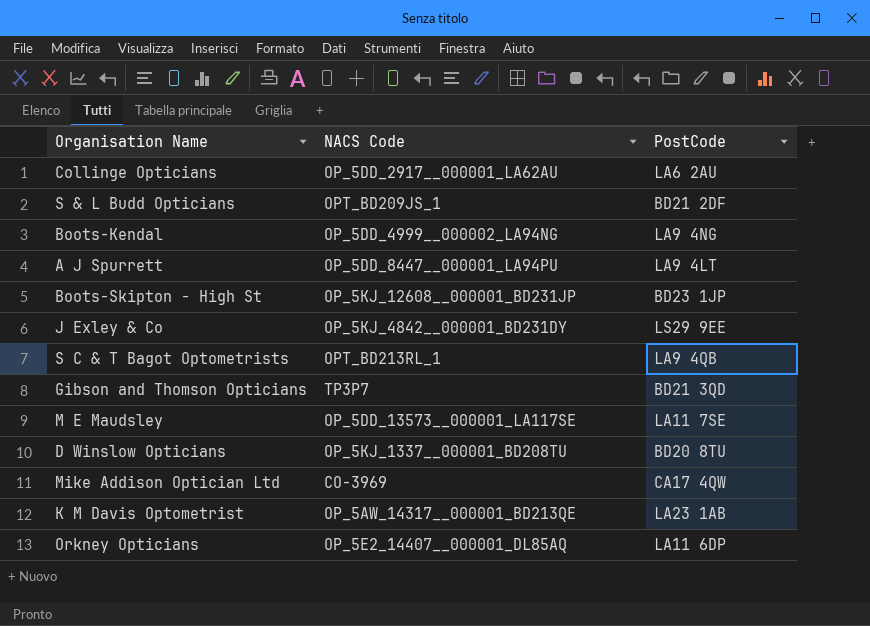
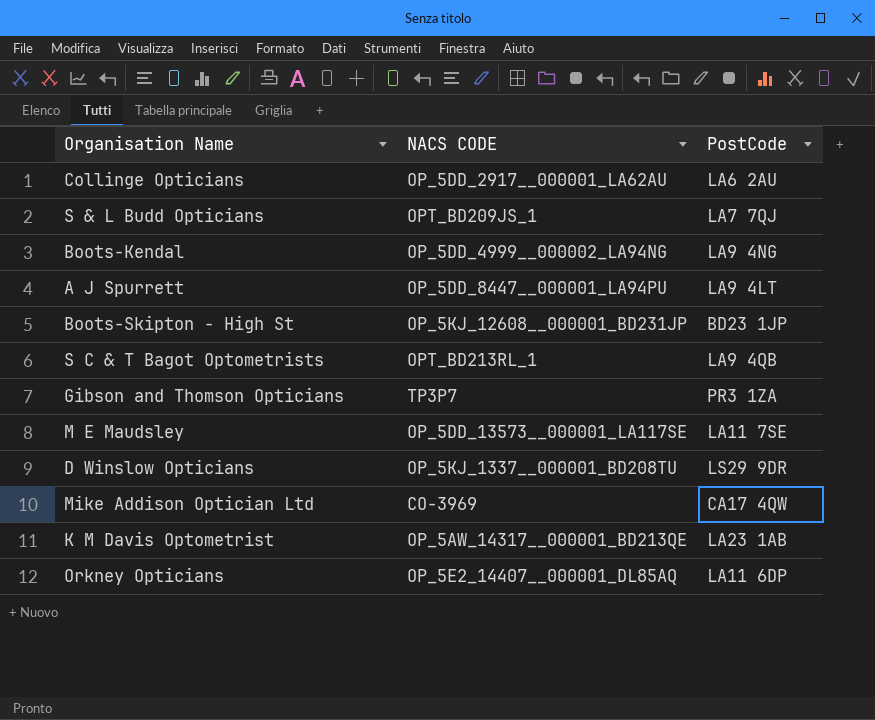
column name: NACS Code -> NACS CODE
row J Exley & Co: OP_5KJ_4842__000001_BD231DY | LS29 9EE -> none
S & L Budd Opticians | PostCode: BD21 2DF -> LA7 7QJ
Gibson and Thomson Opticians | PostCode: BD21 3QD -> PR3 1ZA
D Winslow Opticians | PostCode: BD20 8TU -> LS29 9DR

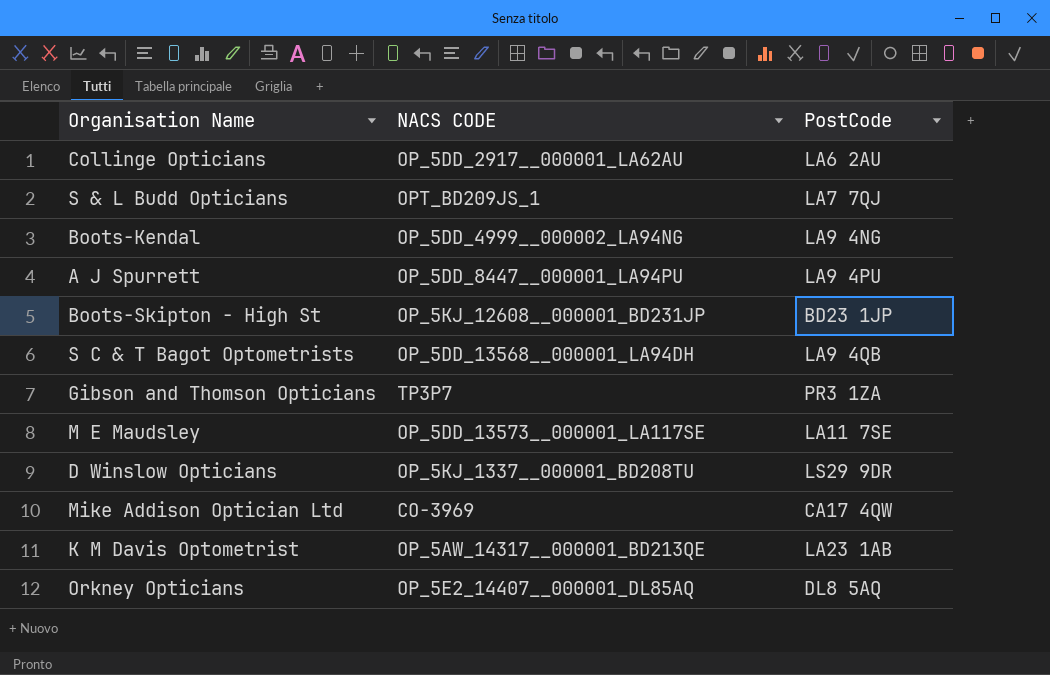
A J Spurrett | PostCode: LA9 4LT -> LA9 4PU
S C & T Bagot Optometrists | NACS CODE: OPT_BD213RL_1 -> OP_5DD_13568__000001_LA94DH
Orkney Opticians | PostCode: LA11 6DP -> DL8 5AQ

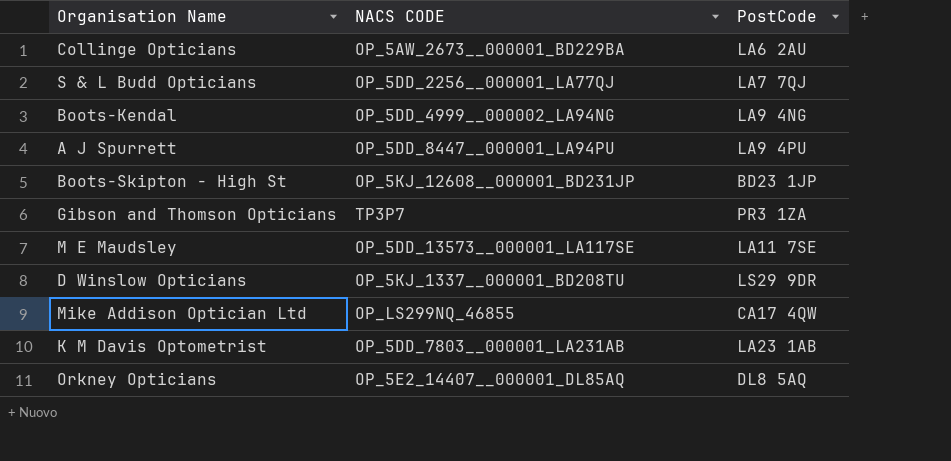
row S C & T Bagot Optometrists: OP_5DD_13568__000001_LA94DH | LA9 4QB -> none
Collinge Opticians | NACS CODE: OP_5DD_2917__000001_LA62AU -> OP_5AW_2673__000001_BD229BA
S & L Budd Opticians | NACS CODE: OPT_BD209JS_1 -> OP_5DD_2256__000001_LA77QJ
Mike Addison Optician Ltd | NACS CODE: CO-3969 -> OP_LS299NQ_46855
K M Davis Optometrist | NACS CODE: OP_5AW_14317__000001_BD213QE -> OP_5DD_7803__000001_LA231AB

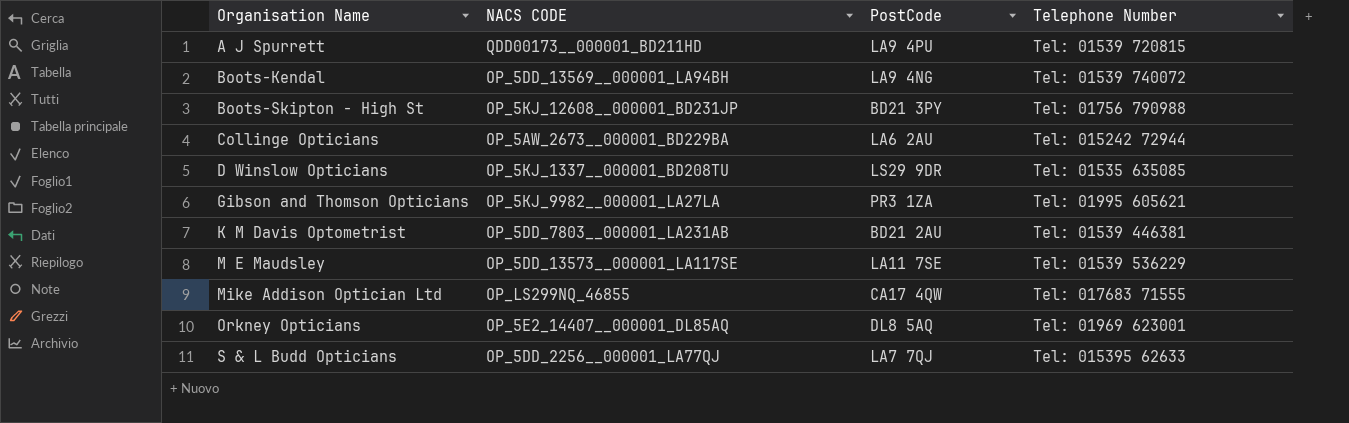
row order: none -> Organisation Name ascending
column Telephone Number | position: none -> 4
A J Spurrett | NACS CODE: OP_5DD_8447__000001_LA94PU -> QDD00173__000001_BD211HD
Boots-Kendal | NACS CODE: OP_5DD_4999__000002_LA94NG -> OP_5DD_13569__000001_LA94BH
Boots-Skipton - High St | PostCode: BD23 1JP -> BD21 3PY
Gibson and Thomson Opticians | NACS CODE: TP3P7 -> OP_5KJ_9982__000001_LA27LA
K M Davis Optometrist | PostCode: LA23 1AB -> BD21 2AU

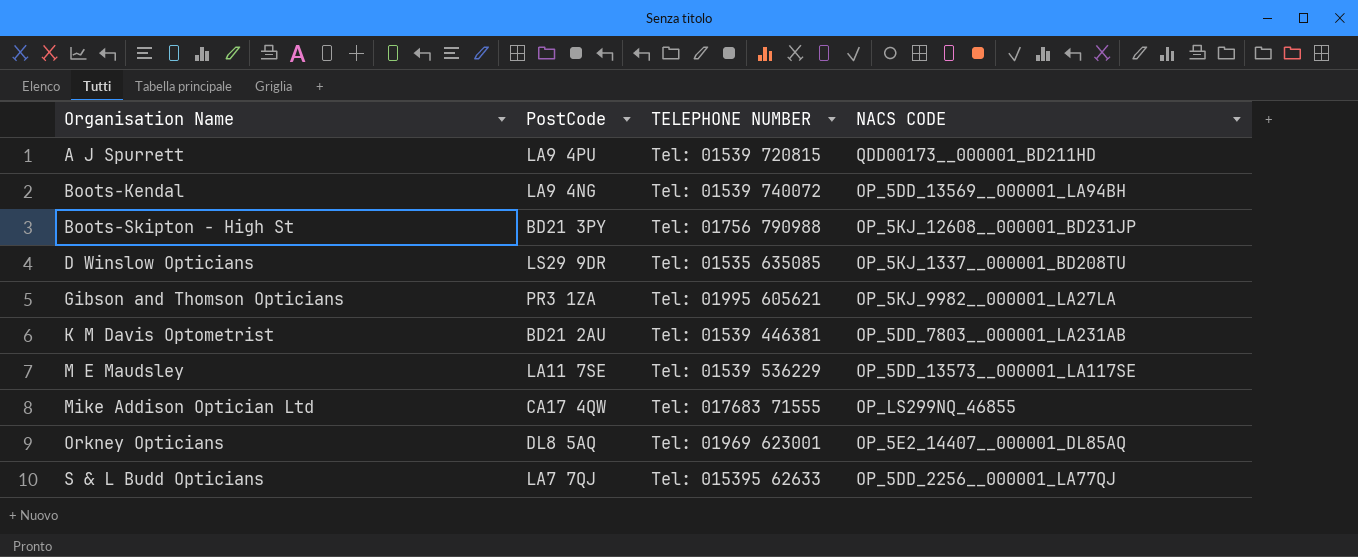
column name: Telephone Number -> TELEPHONE NUMBER
column NACS CODE | position: 2 -> 4
row Collinge Opticians: OP_5AW_2673__000001_BD229BA | LA6 2AU | Tel: 015242 72944 -> none

